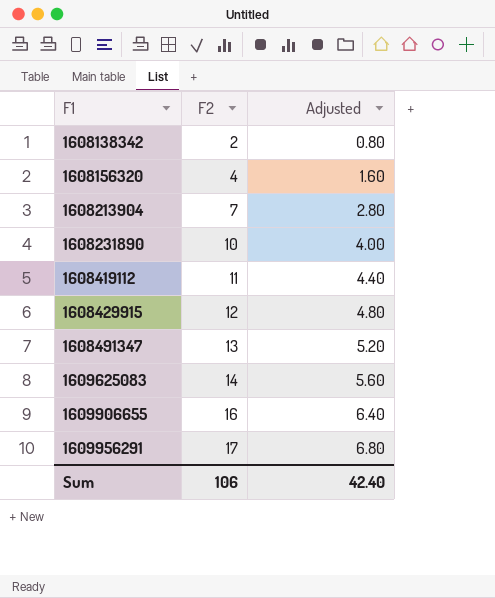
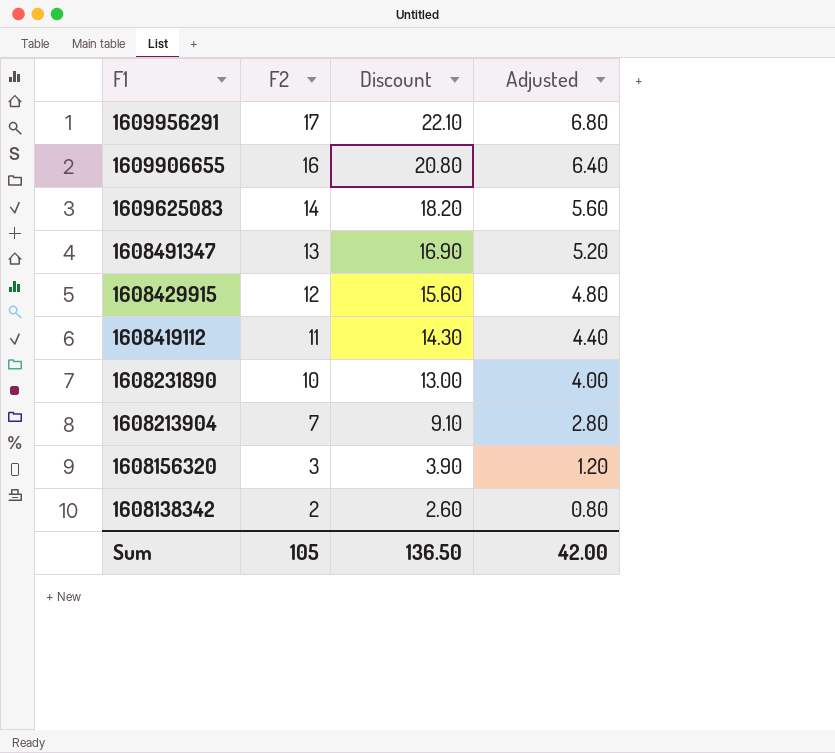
row order: F1 ascending -> F1 descending
column Discount | formula: none -> [F2] * 1.3
1608156320 | F2: 4 -> 3
1608156320 | Adjusted: 1.60 -> 1.20
Sum | F2: 106 -> 105
Sum | Adjusted: 42.40 -> 42.00

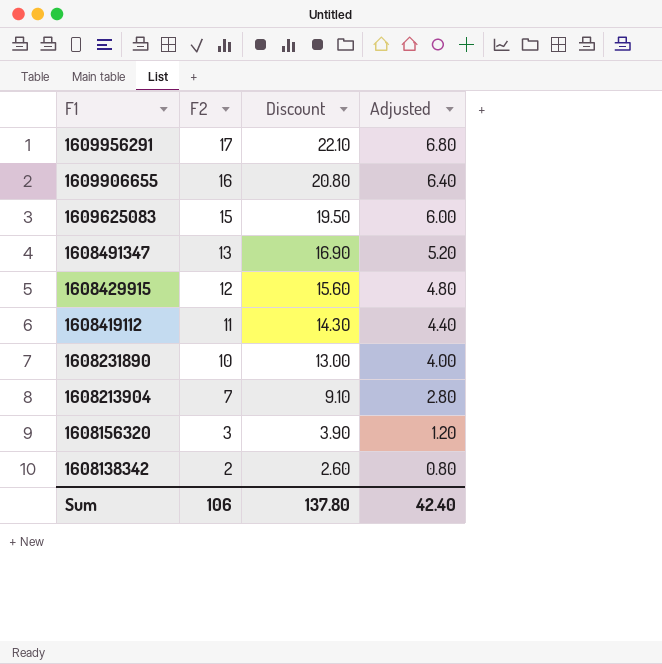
1609625083 | F2: 14 -> 15
1609625083 | Discount: 18.20 -> 19.50
1609625083 | Adjusted: 5.60 -> 6.00
Sum | F2: 105 -> 106
Sum | Discount: 136.50 -> 137.80
Sum | Adjusted: 42.00 -> 42.40

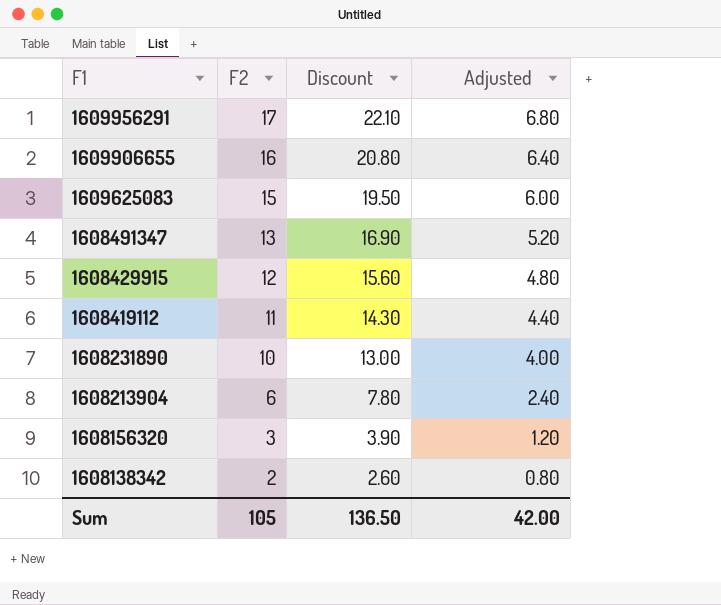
1608213904 | F2: 7 -> 6
1608213904 | Discount: 9.10 -> 7.80
1608213904 | Adjusted: 2.80 -> 2.40
Sum | F2: 106 -> 105
Sum | Discount: 137.80 -> 136.50
Sum | Adjusted: 42.40 -> 42.00

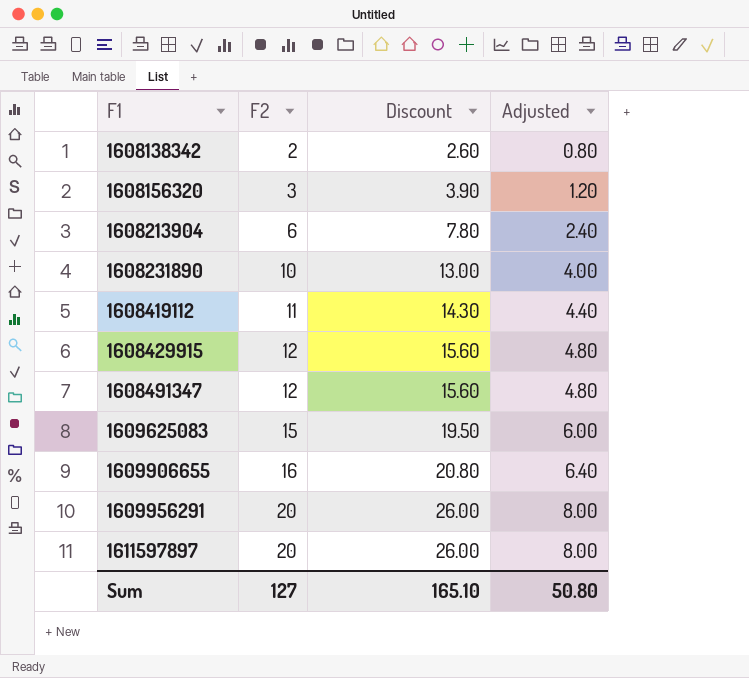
row order: F1 descending -> F1 ascending
1608491347 | F2: 13 -> 12
1608491347 | Discount: 16.90 -> 15.60
1608491347 | Adjusted: 5.20 -> 4.80
1609956291 | F2: 17 -> 20
1609956291 | Discount: 22.10 -> 26.00
1609956291 | Adjusted: 6.80 -> 8.00
row 1611597897: none -> 20 | 26.00 | 8.00
Sum | F2: 105 -> 127
Sum | Discount: 136.50 -> 165.10
Sum | Adjusted: 42.00 -> 50.80

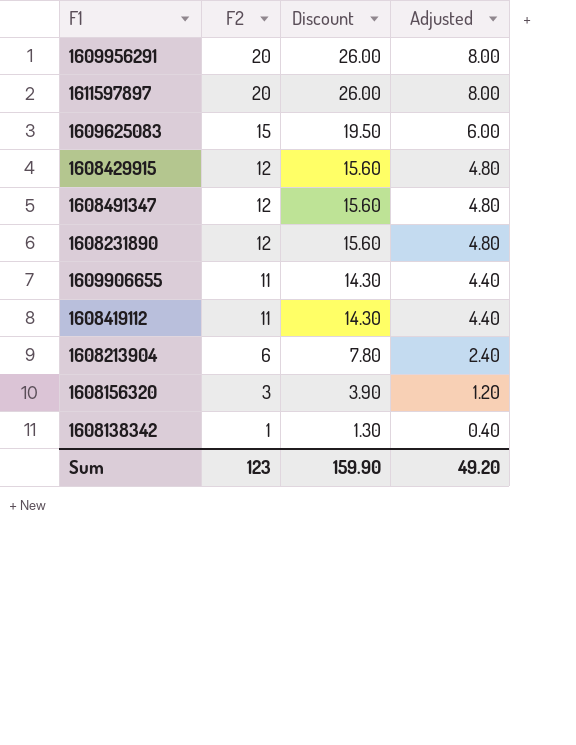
row order: F1 ascending -> F2 descending
1608231890 | F2: 10 -> 12
1608231890 | Discount: 13.00 -> 15.60
1608231890 | Adjusted: 4.00 -> 4.80
1609906655 | F2: 16 -> 11
1609906655 | Discount: 20.80 -> 14.30
1609906655 | Adjusted: 6.40 -> 4.40
1608138342 | F2: 2 -> 1
1608138342 | Discount: 2.60 -> 1.30
1608138342 | Adjusted: 0.80 -> 0.40
Sum | F2: 127 -> 123
Sum | Discount: 165.10 -> 159.90
Sum | Adjusted: 50.80 -> 49.20

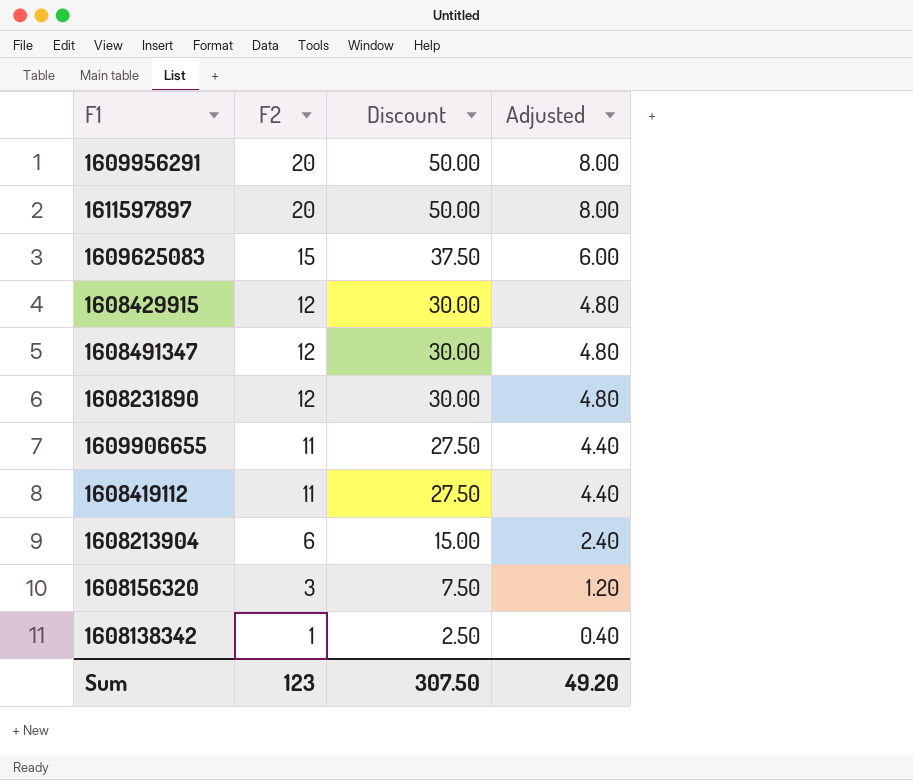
column Discount | formula: [F2] * 1.3 -> [F2] * 2.5
Sum | Discount: 159.90 -> 307.50

